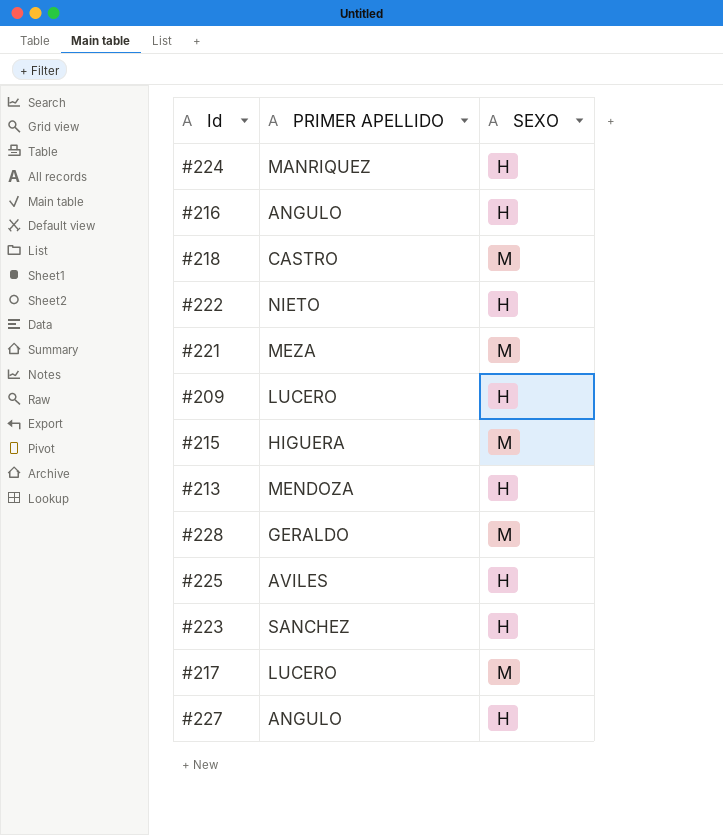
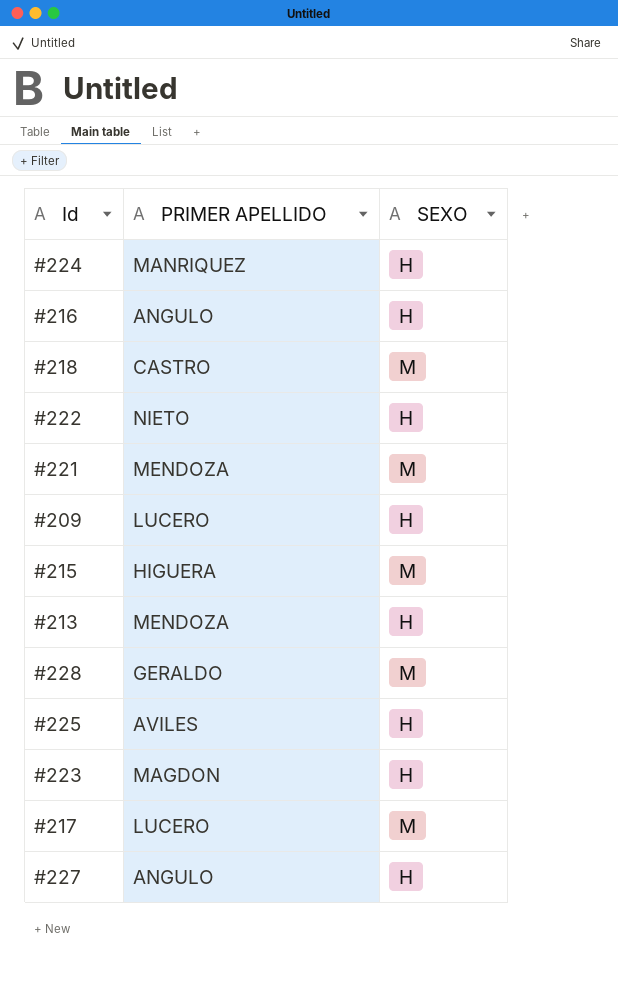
#221 | PRIMER APELLIDO: MEZA -> MENDOZA
#223 | PRIMER APELLIDO: SANCHEZ -> MAGDON

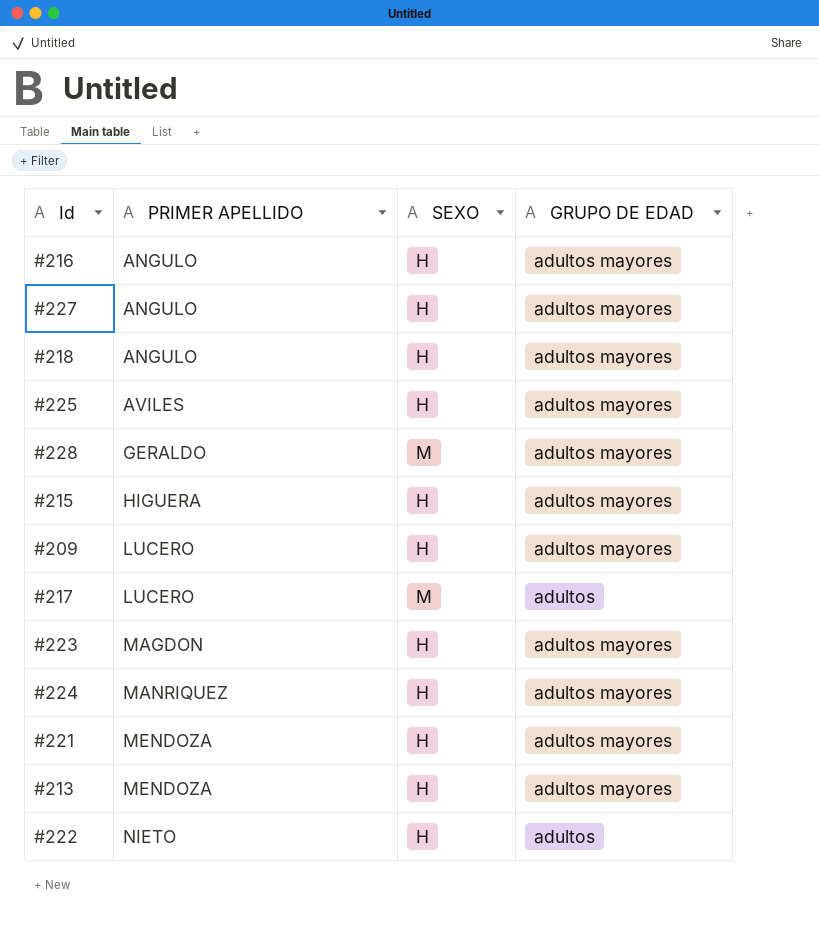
row order: none -> PRIMER APELLIDO ascending
column GRUPO DE EDAD | position: none -> 4
#218 | PRIMER APELLIDO: CASTRO -> ANGULO
#218 | SEXO: M -> H
#215 | SEXO: M -> H
#221 | SEXO: M -> H

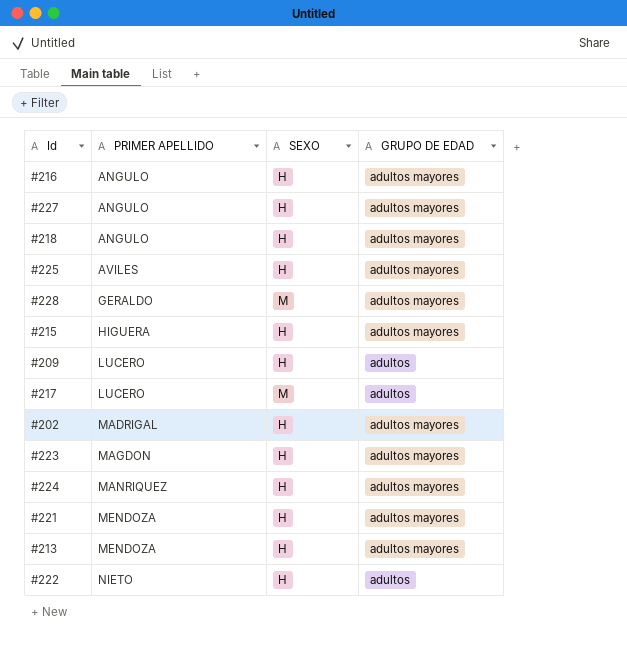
#209 | GRUPO DE EDAD: adultos mayores -> adultos
row #202: none -> MADRIGAL | H | adultos mayores

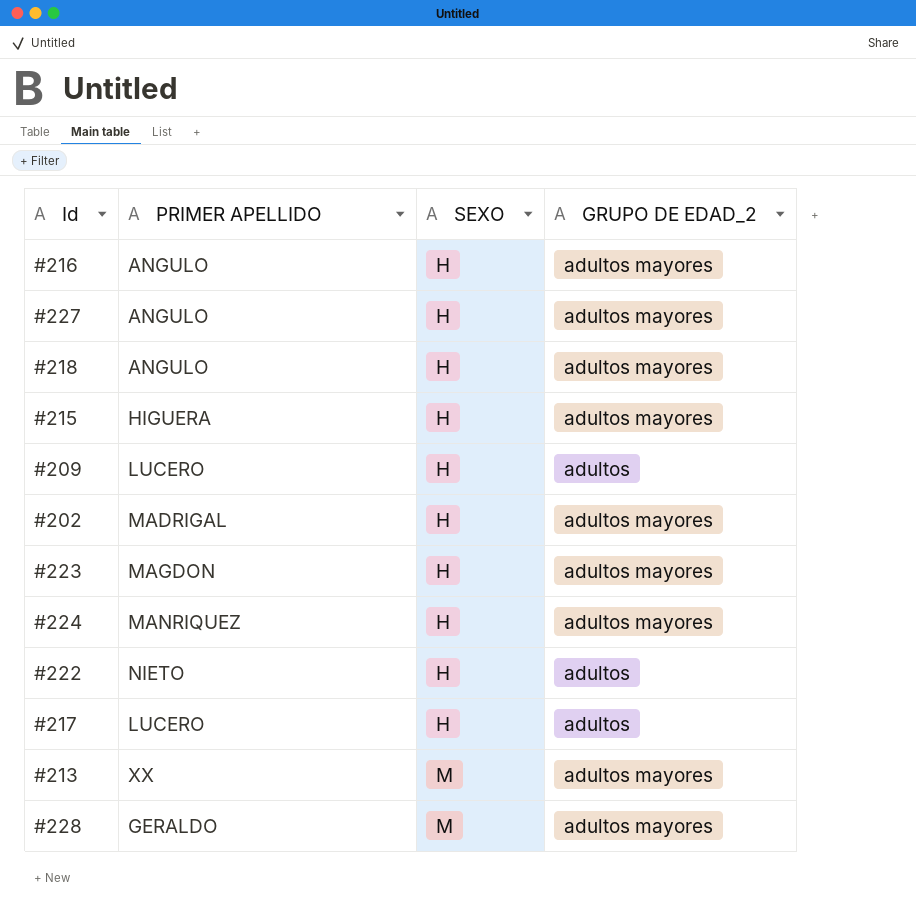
row order: PRIMER APELLIDO ascending -> SEXO ascending
column name: GRUPO DE EDAD -> GRUPO DE EDAD_2
row #225: AVILES | H | adultos mayores -> none
row #221: MENDOZA | H | adultos mayores -> none
#217 | SEXO: M -> H
#213 | PRIMER APELLIDO: MENDOZA -> XX
#213 | SEXO: H -> M

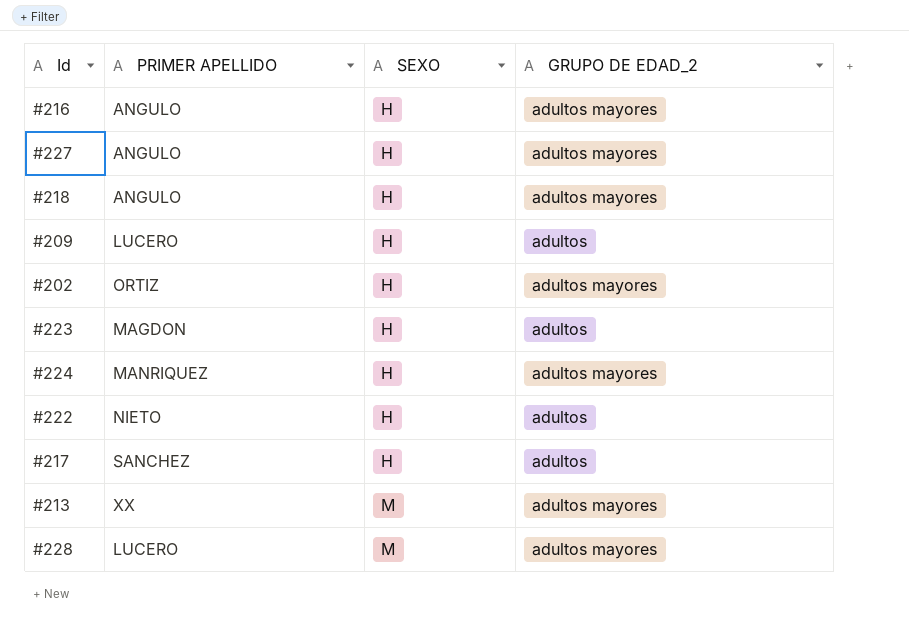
row #215: HIGUERA | H | adultos mayores -> none
#202 | PRIMER APELLIDO: MADRIGAL -> ORTIZ
#223 | GRUPO DE EDAD_2: adultos mayores -> adultos
#217 | PRIMER APELLIDO: LUCERO -> SANCHEZ
#228 | PRIMER APELLIDO: GERALDO -> LUCERO

